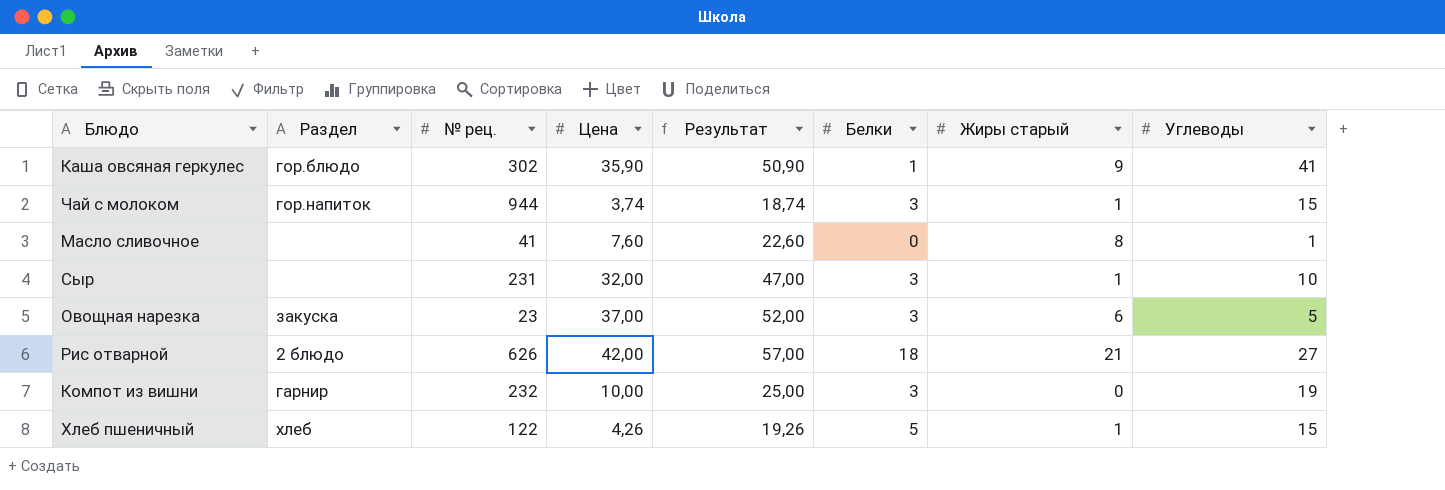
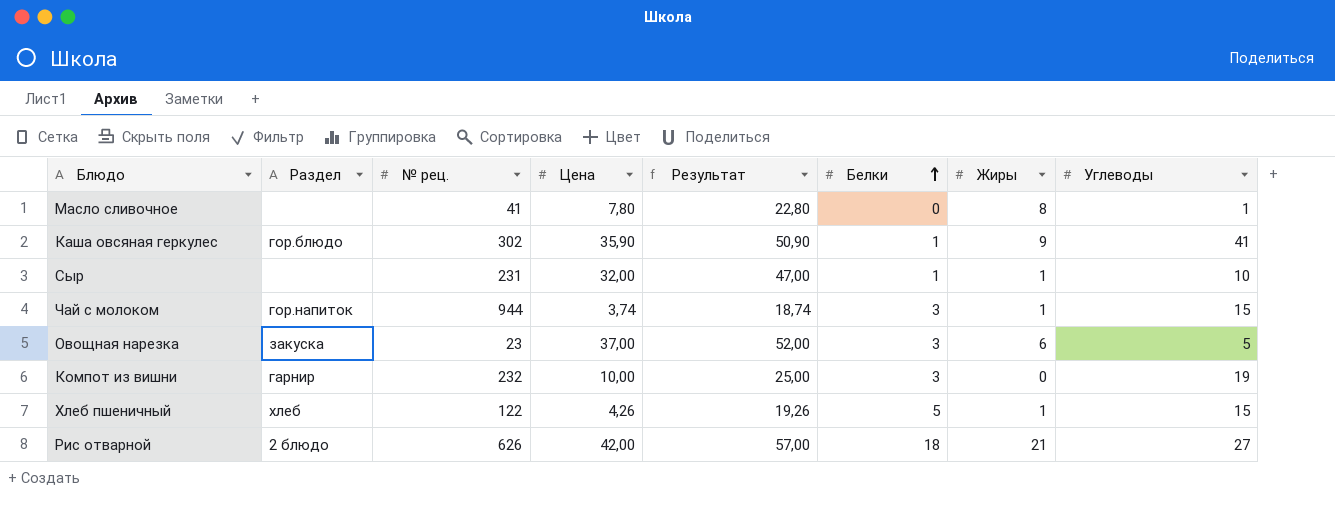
row order: none -> Белки ascending
column name: Жиры старый -> Жиры
Масло сливочное | Цена: 7,60 -> 7,80
Масло сливочное | Результат: 22,60 -> 22,80
Сыр | Белки: 3 -> 1

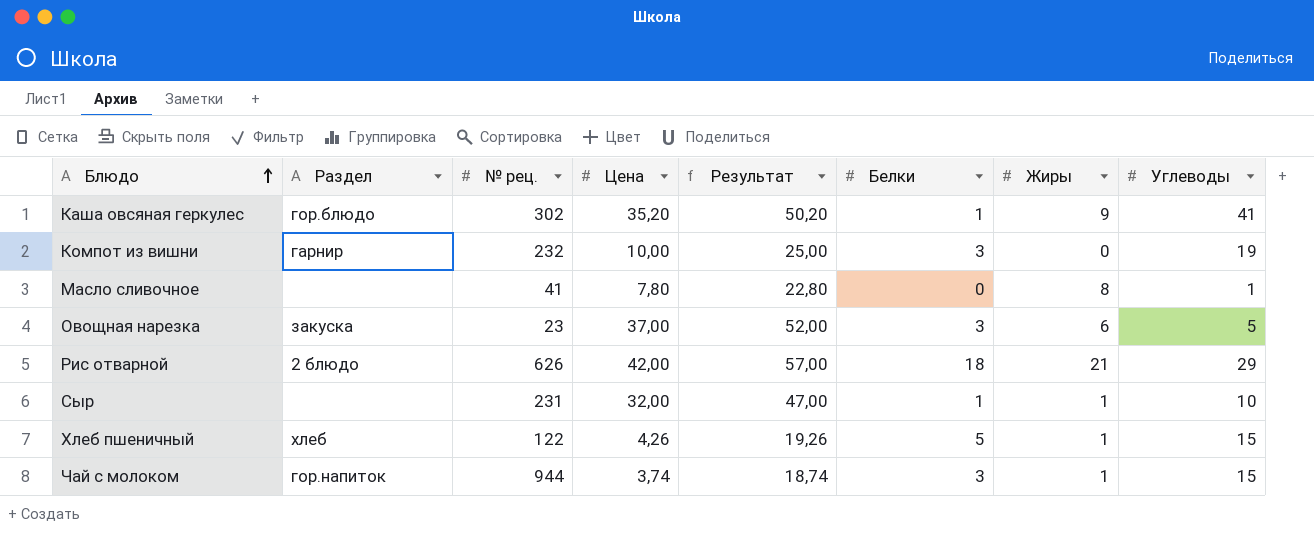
row order: Белки ascending -> Блюдо ascending
Каша овсяная геркулес | Цена: 35,90 -> 35,20
Каша овсяная геркулес | Результат: 50,90 -> 50,20
Рис отварной | Углеводы: 27 -> 29

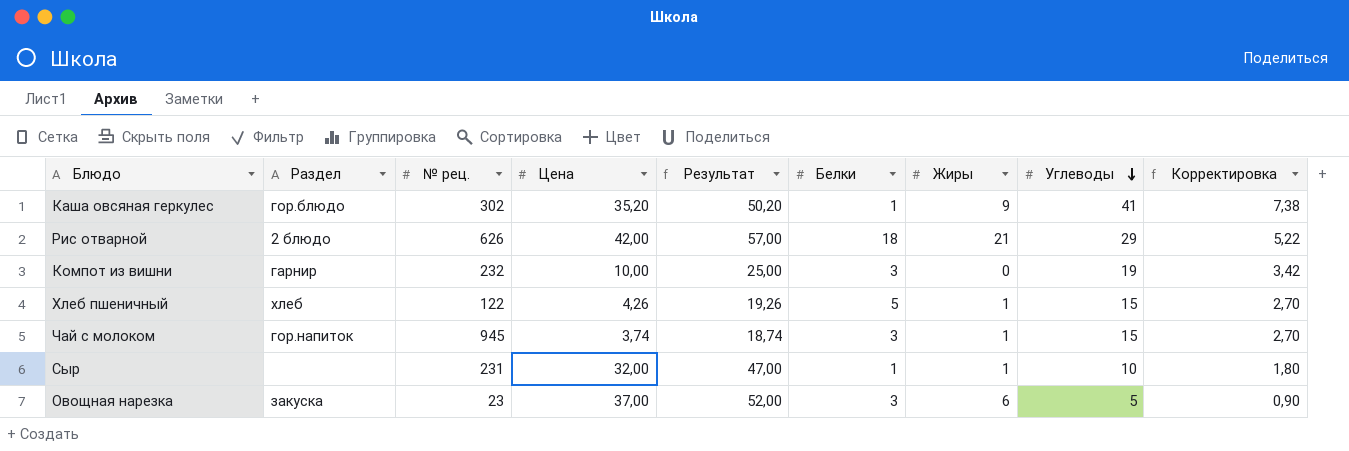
row order: Блюдо ascending -> Углеводы descending
column Корректировка | formula: none -> [Углеводы] * 0,18
row Масло сливочное: none | 41 | 7,80 | 22,80 | 0 | 8 | 1 -> none
Чай с молоком | № рец.: 944 -> 945

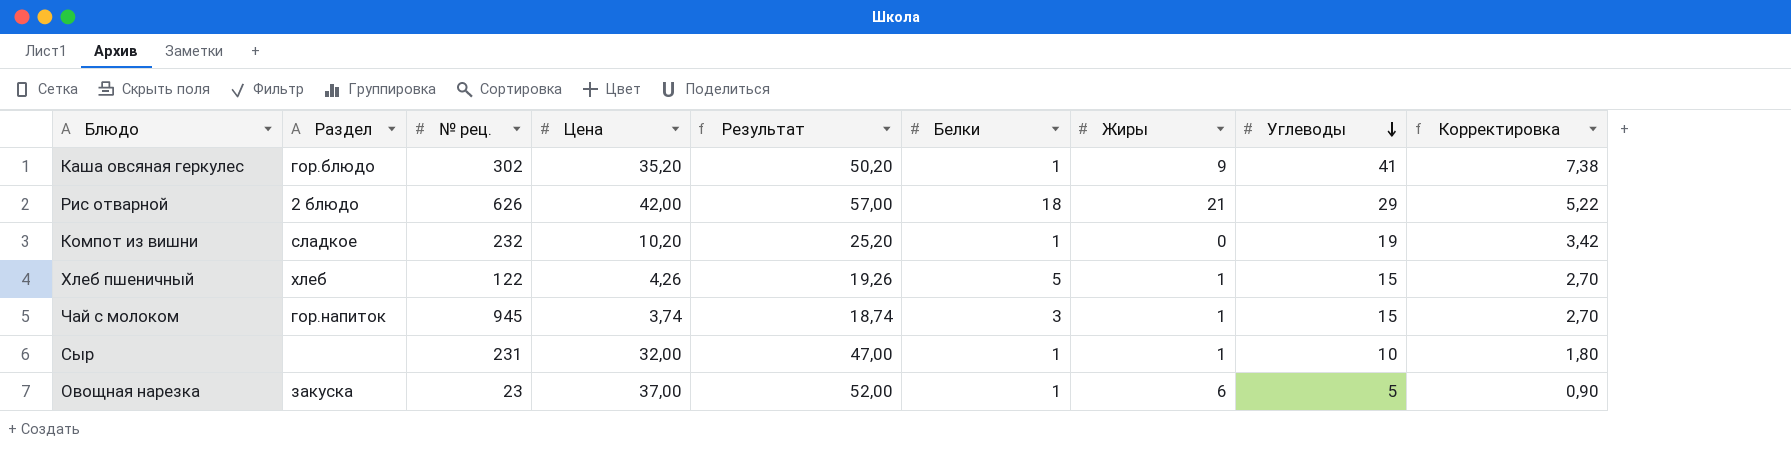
Компот из вишни | Раздел: гарнир -> сладкое
Компот из вишни | Цена: 10,00 -> 10,20
Компот из вишни | Результат: 25,00 -> 25,20
Компот из вишни | Белки: 3 -> 1
Овощная нарезка | Белки: 3 -> 1

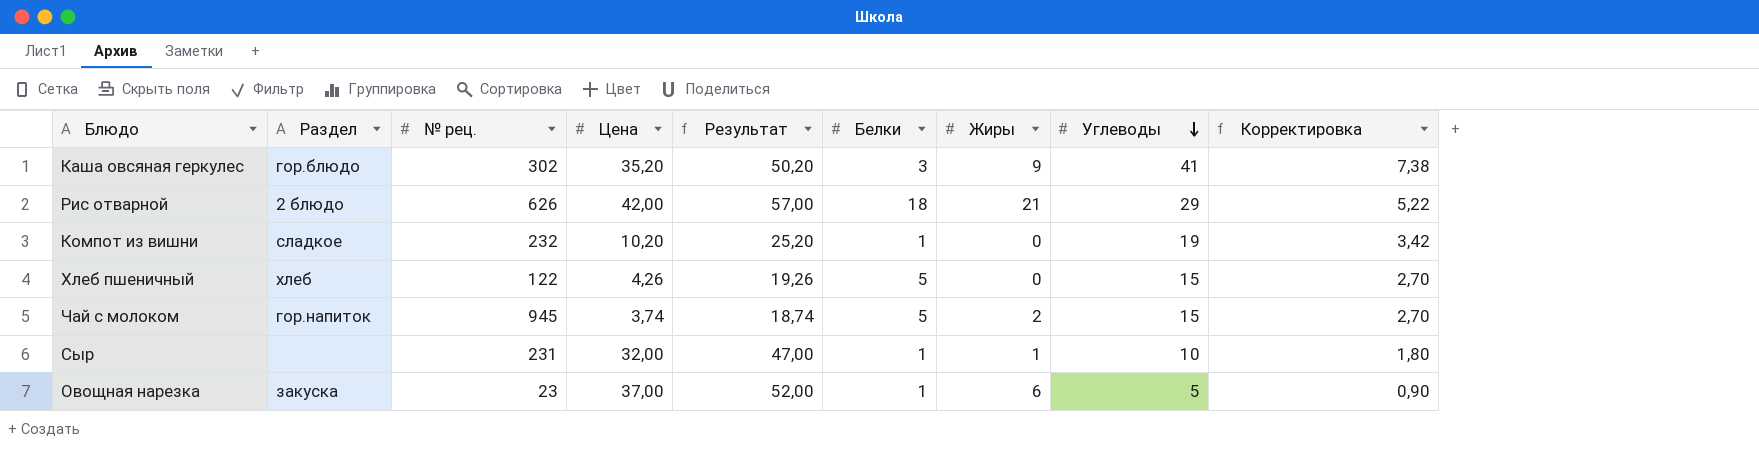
Каша овсяная геркулес | Белки: 1 -> 3
Хлеб пшеничный | Жиры: 1 -> 0
Чай с молоком | Белки: 3 -> 5
Чай с молоком | Жиры: 1 -> 2

